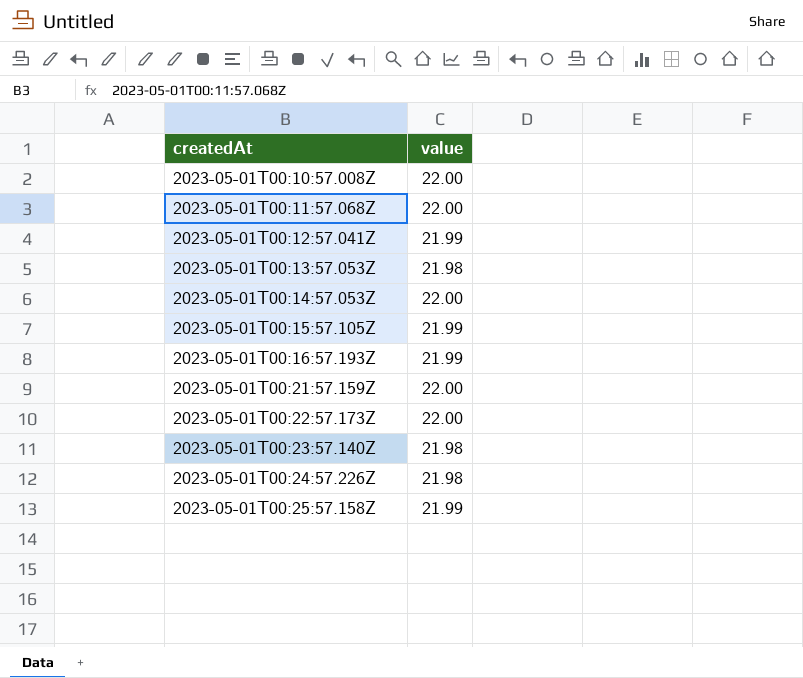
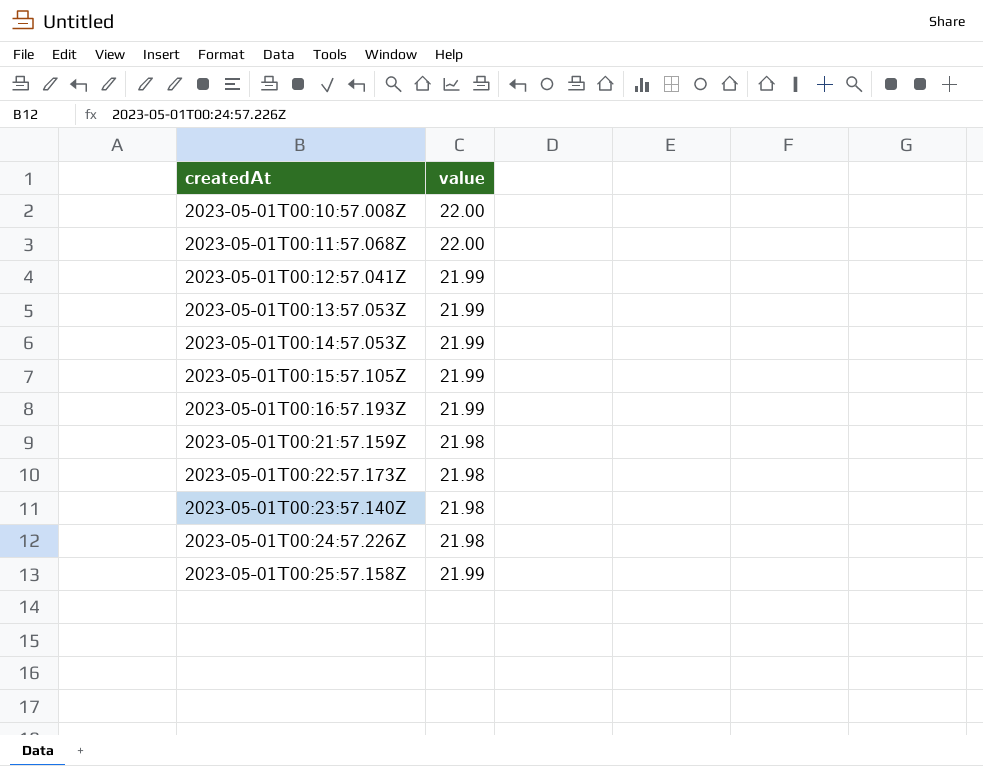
2023-05-01T00:13:57.053Z | value: 21.98 -> 21.99
2023-05-01T00:14:57.053Z | value: 22.00 -> 21.99
2023-05-01T00:21:57.159Z | value: 22.00 -> 21.98
2023-05-01T00:22:57.173Z | value: 22.00 -> 21.98

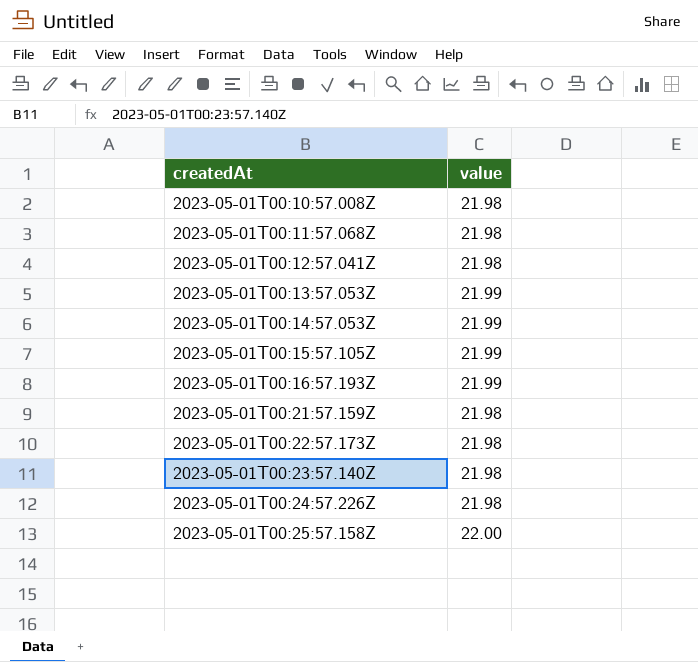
2023-05-01T00:10:57.008Z | value: 22.00 -> 21.98
2023-05-01T00:11:57.068Z | value: 22.00 -> 21.98
2023-05-01T00:12:57.041Z | value: 21.99 -> 21.98
2023-05-01T00:25:57.158Z | value: 21.99 -> 22.00

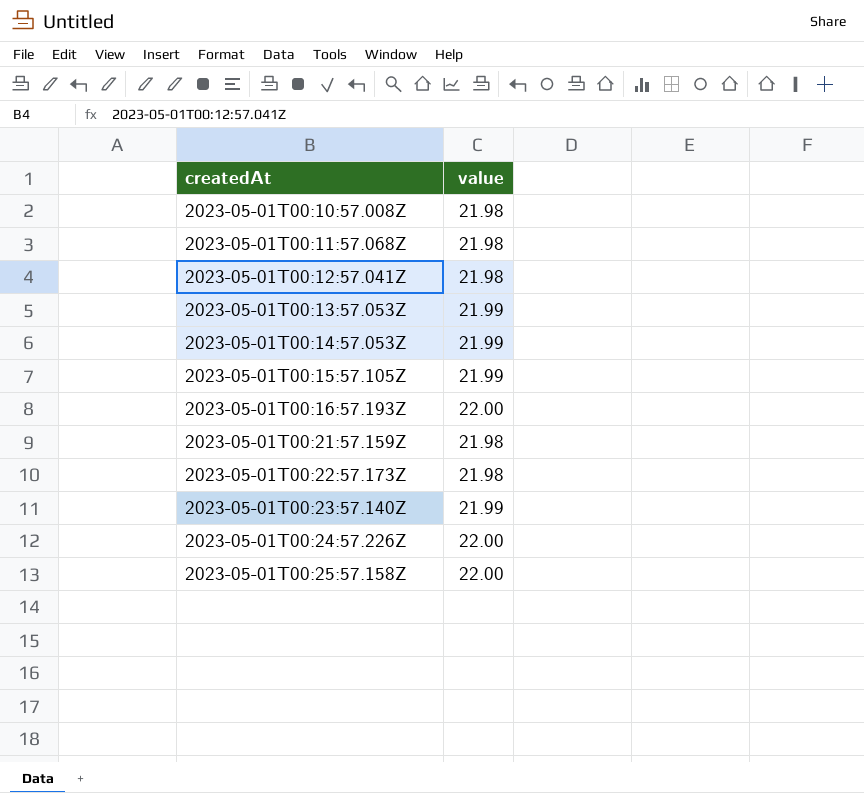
2023-05-01T00:16:57.193Z | value: 21.99 -> 22.00
2023-05-01T00:23:57.140Z | value: 21.98 -> 21.99
2023-05-01T00:24:57.226Z | value: 21.98 -> 22.00

